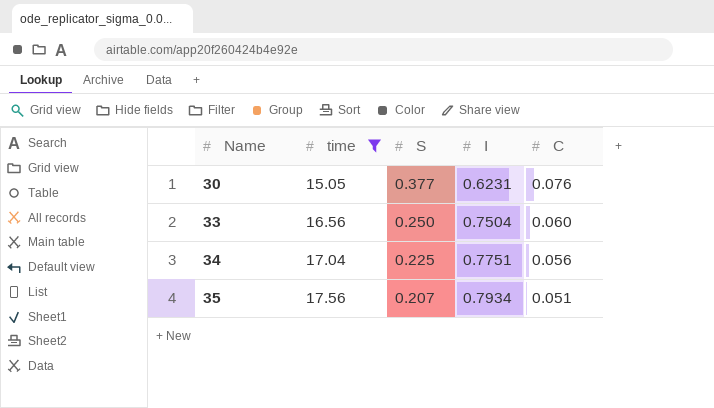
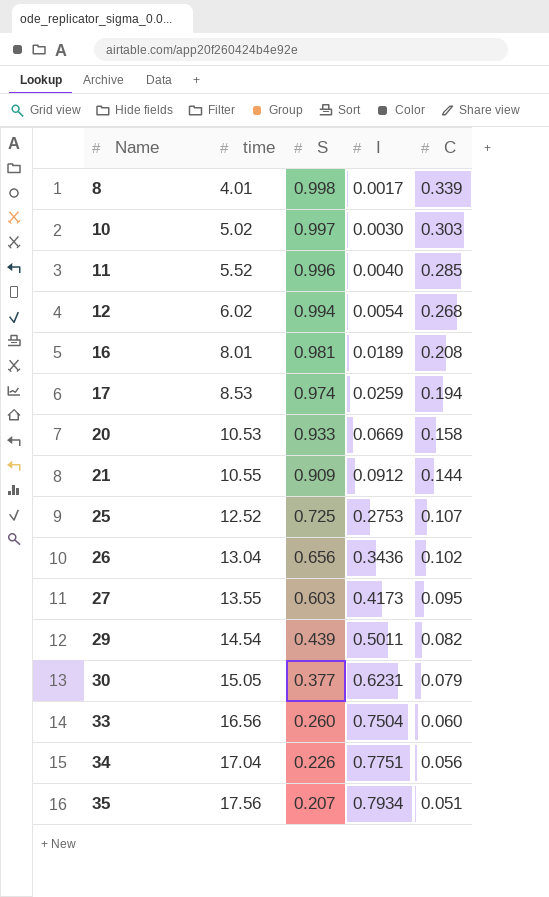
filter: time >= 15.05 -> none
30 | C: 0.076 -> 0.079
33 | S: 0.250 -> 0.260
34 | S: 0.225 -> 0.226

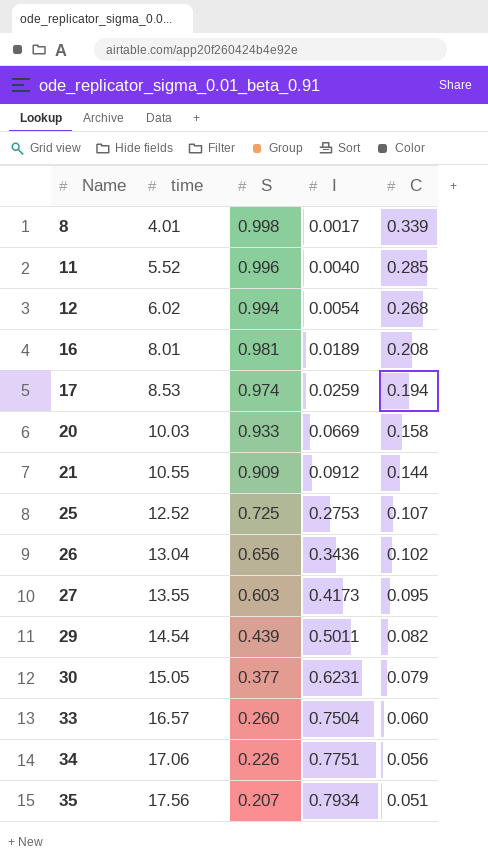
row 10: 5.02 | 0.997 | 0.0030 | 0.303 -> none
20 | time: 10.53 -> 10.03
33 | time: 16.56 -> 16.57
34 | time: 17.04 -> 17.06

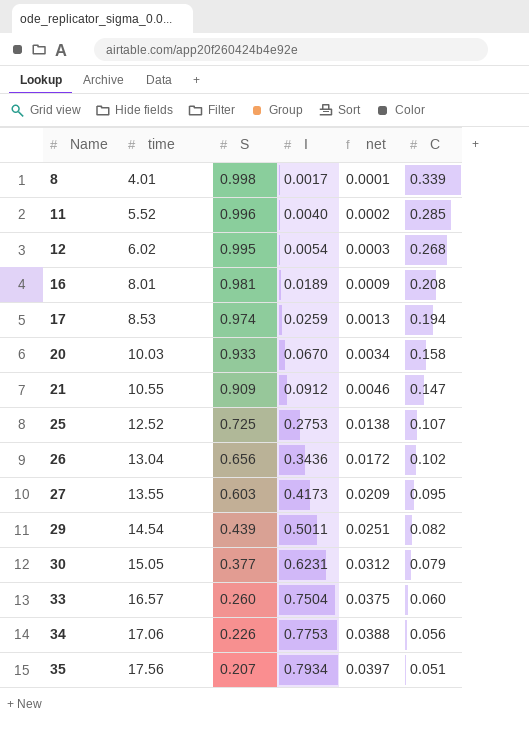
column net | formula: none -> [I] * 0.05
12 | S: 0.994 -> 0.995
20 | I: 0.0669 -> 0.0670
21 | C: 0.144 -> 0.147
34 | I: 0.7751 -> 0.7753

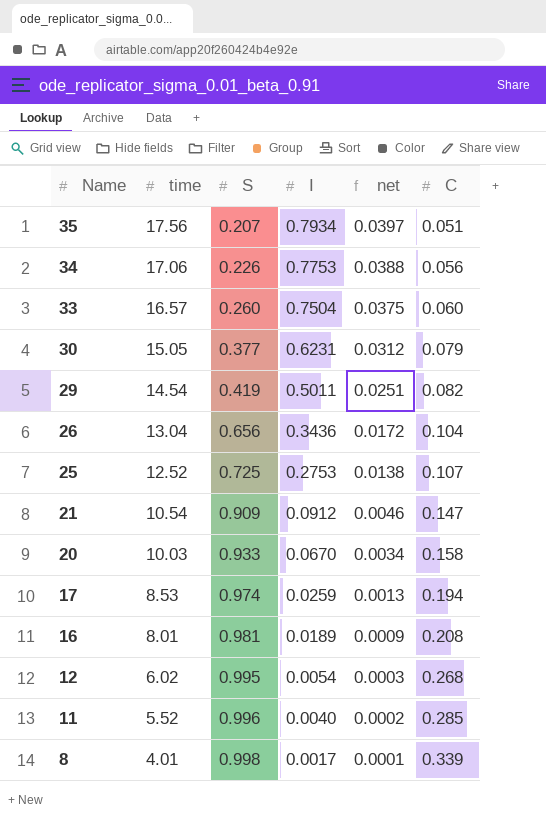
row order: Name ascending -> Name descending
row 27: 13.55 | 0.603 | 0.4173 | 0.0209 | 0.095 -> none
29 | S: 0.439 -> 0.419
26 | C: 0.102 -> 0.104
21 | time: 10.55 -> 10.54

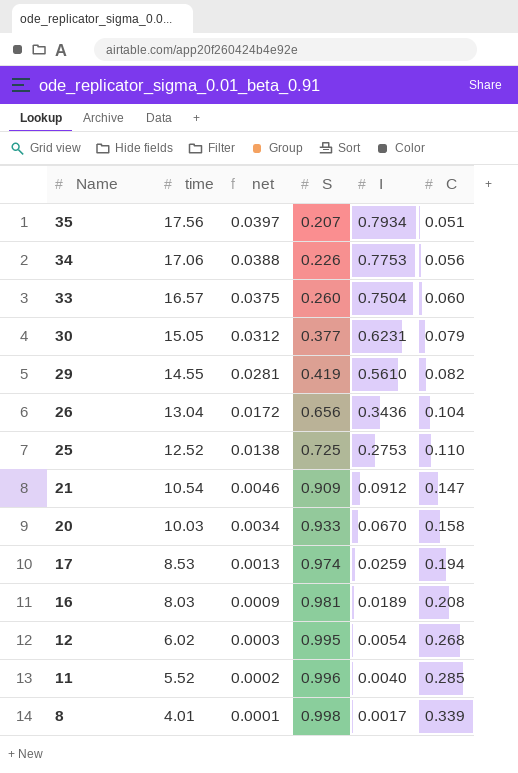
column net | position: 5 -> 3
29 | time: 14.54 -> 14.55
29 | net: 0.0251 -> 0.0281
29 | I: 0.5011 -> 0.5610
25 | C: 0.107 -> 0.110
16 | time: 8.01 -> 8.03

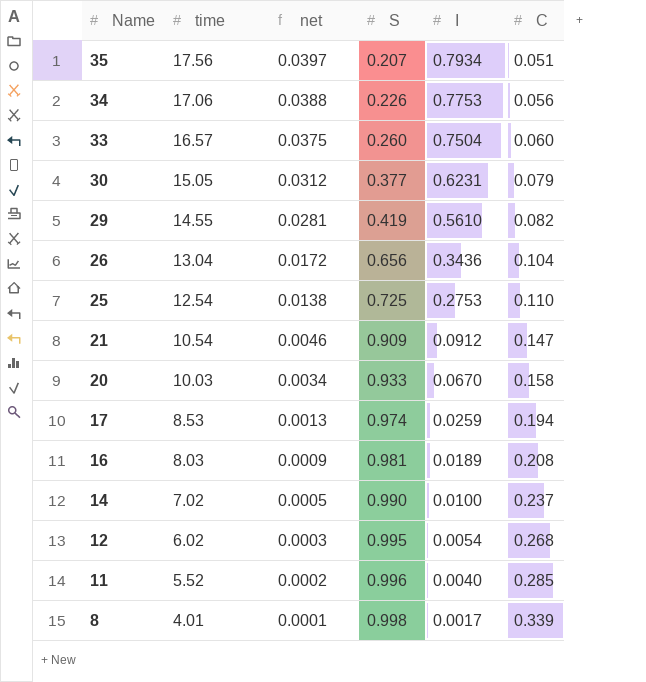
25 | time: 12.52 -> 12.54
row 14: none -> 7.02 | 0.0005 | 0.990 | 0.0100 | 0.237

